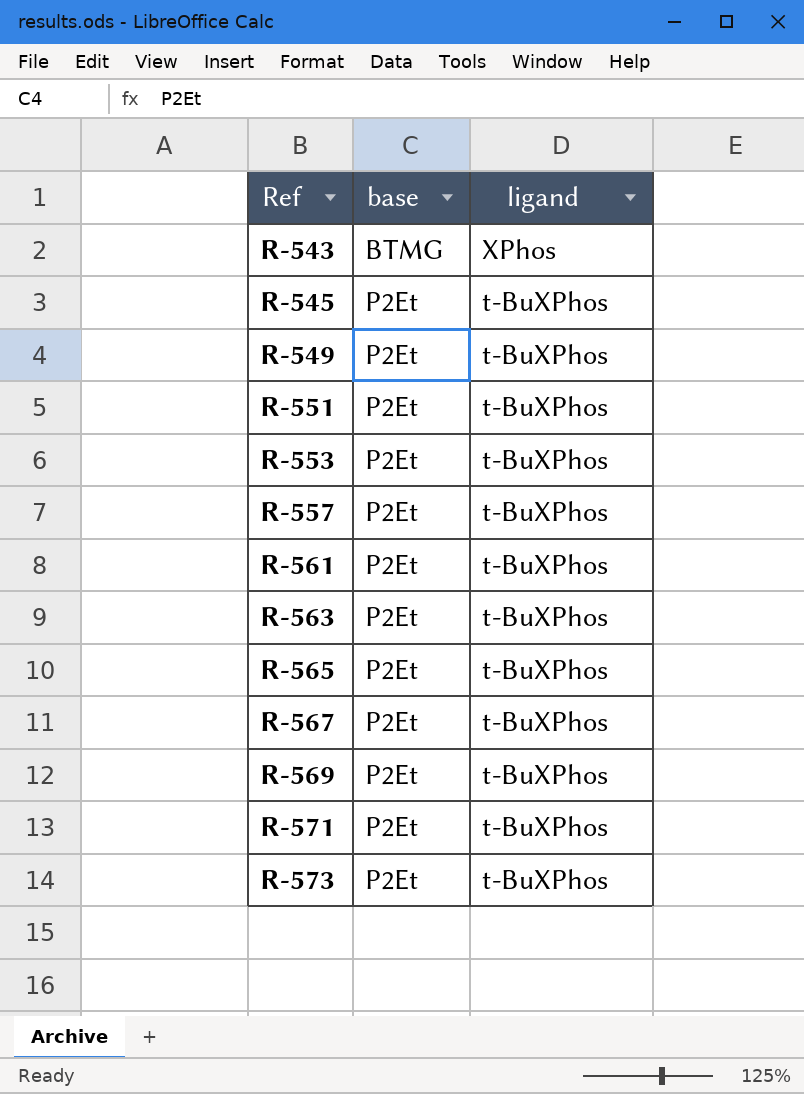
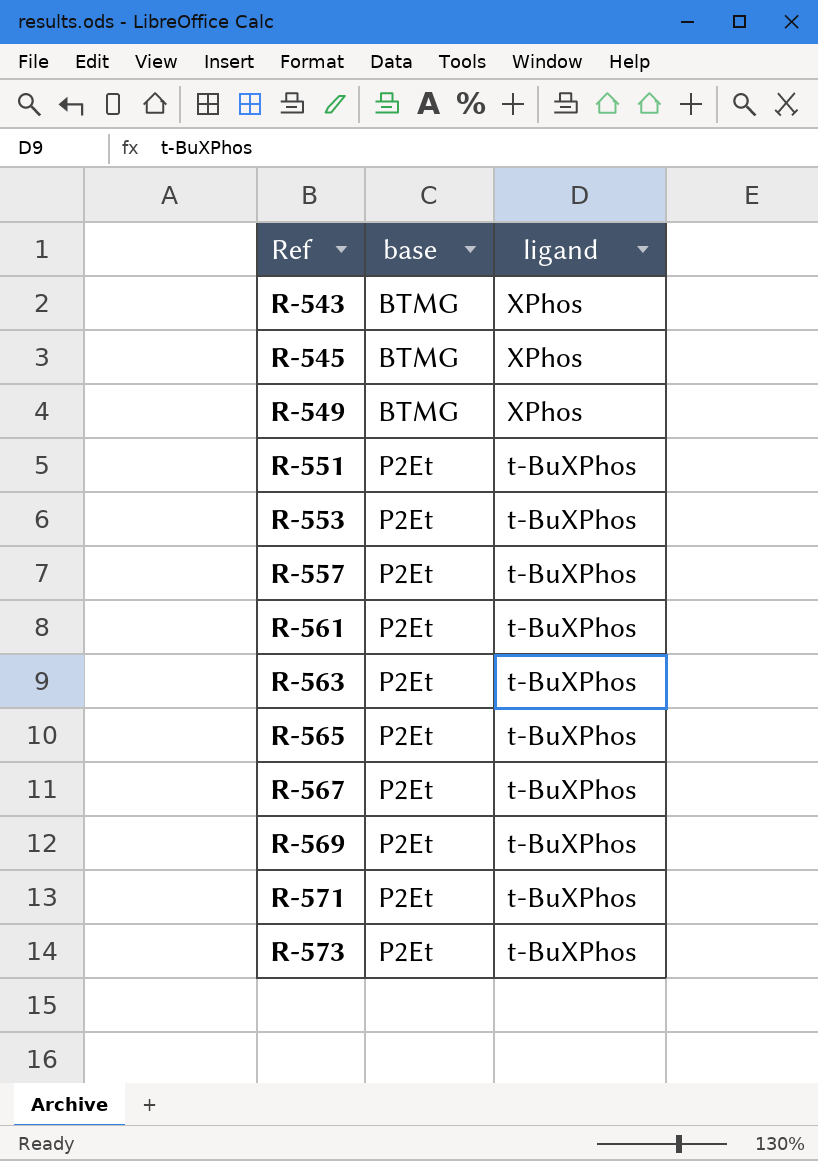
R-545 | base: P2Et -> BTMG
R-545 | ligand: t-BuXPhos -> XPhos
R-549 | base: P2Et -> BTMG
R-549 | ligand: t-BuXPhos -> XPhos

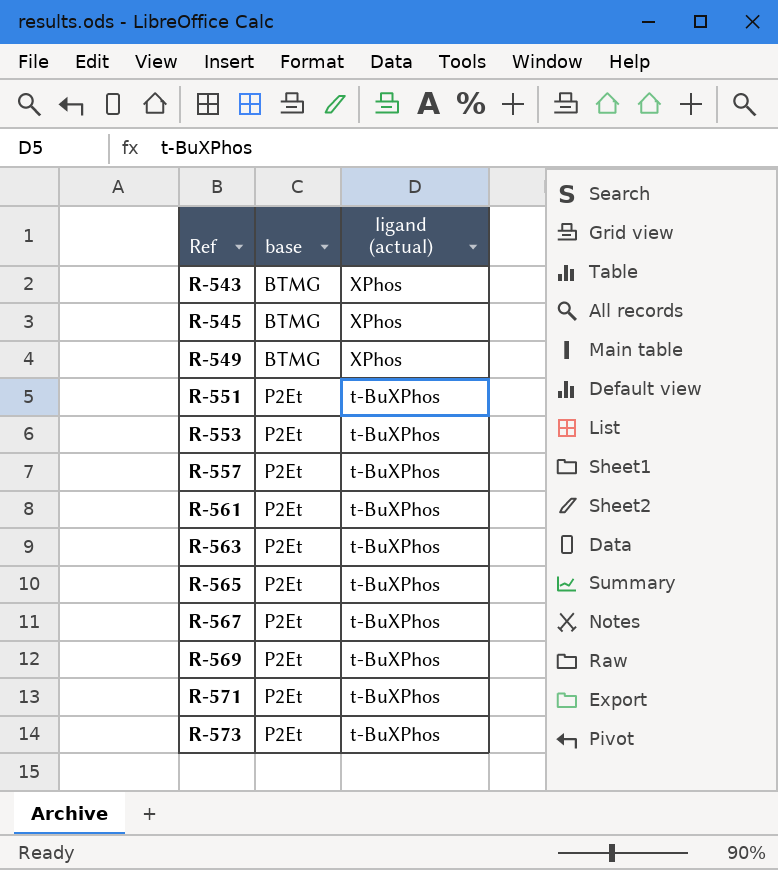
column name: ligand -> ligand (actual)

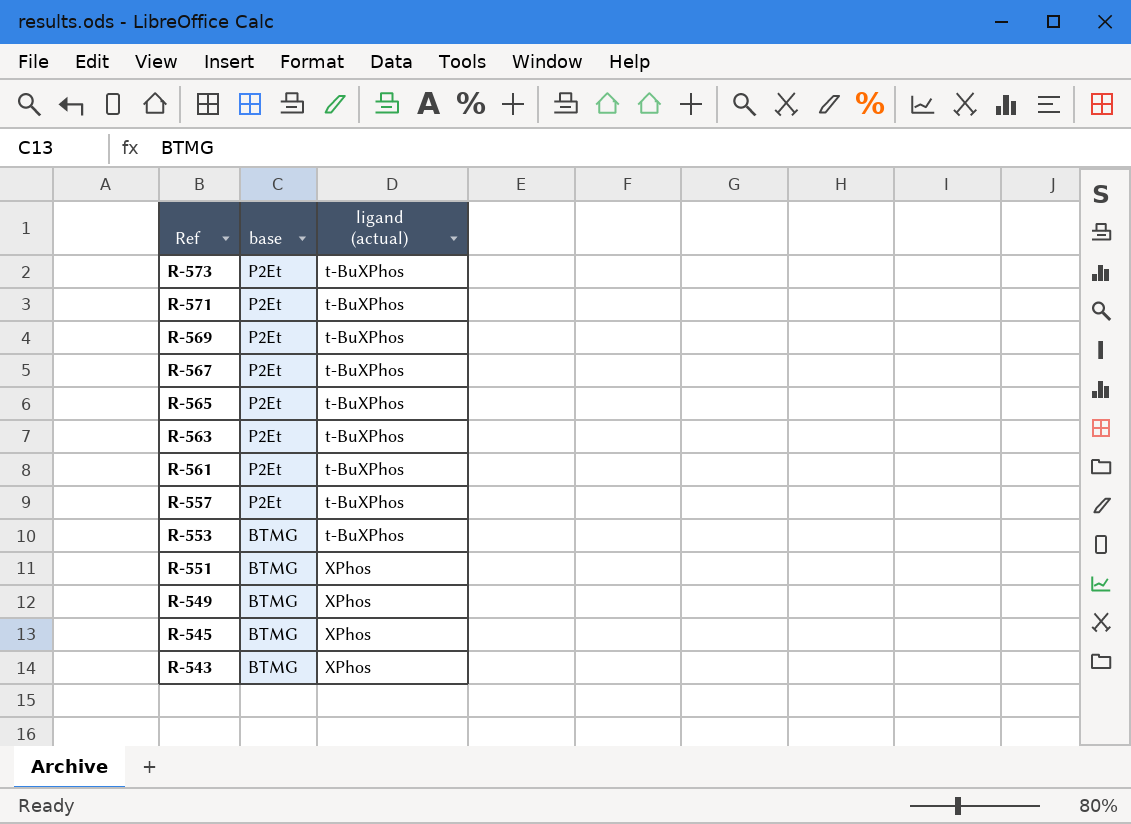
row order: Ref ascending -> Ref descending
R-553 | base: P2Et -> BTMG
R-551 | base: P2Et -> BTMG
R-551 | ligand (actual): t-BuXPhos -> XPhos

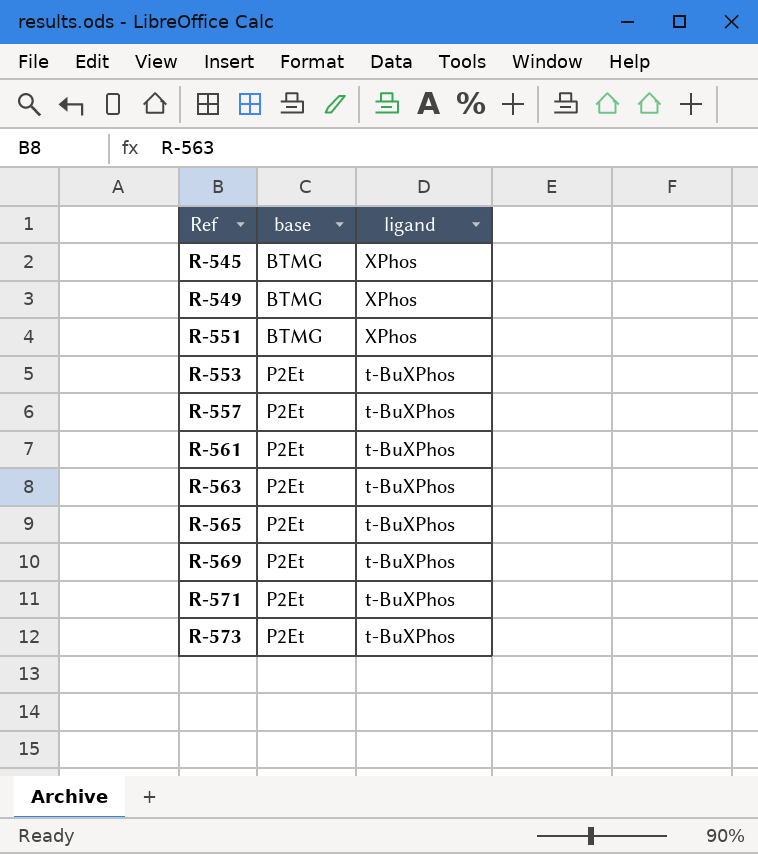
row order: Ref descending -> Ref ascending
column name: ligand (actual) -> ligand
row R-567: P2Et | t-BuXPhos -> none
row R-543: BTMG | XPhos -> none
R-553 | base: BTMG -> P2Et

